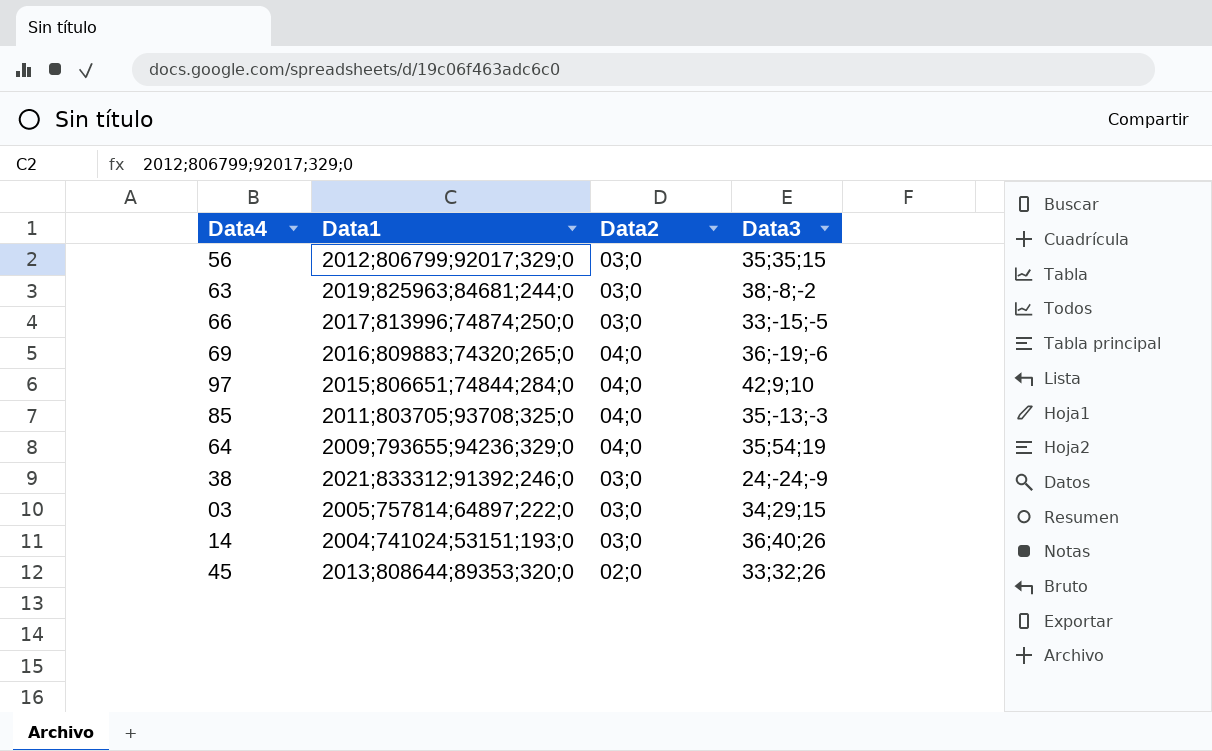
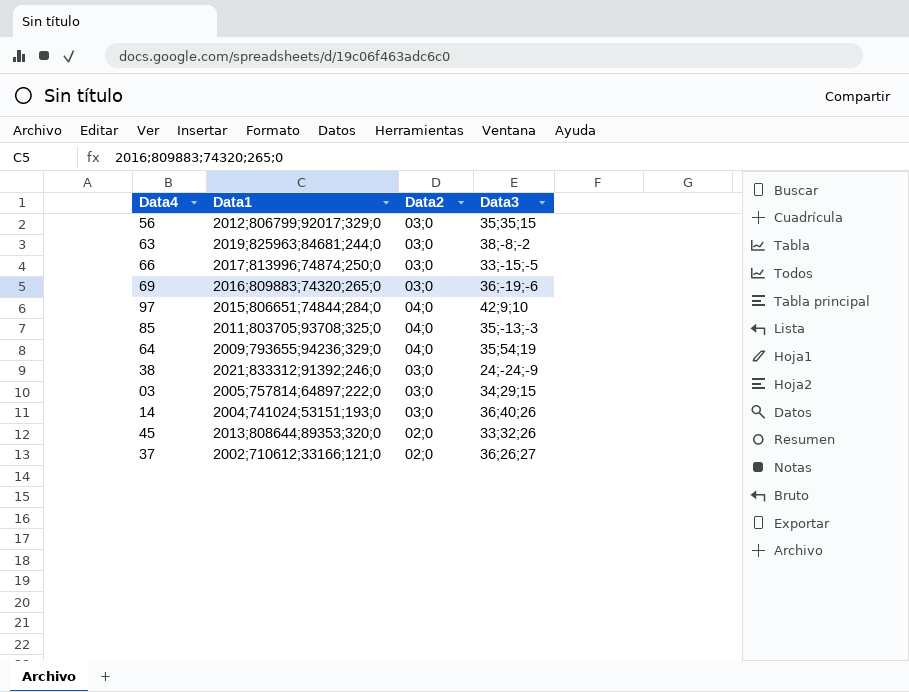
69 | Data2: 04;0 -> 03;0
row 37: none -> 2002;710612;33166;121;0 | 02;0 | 36;26;27

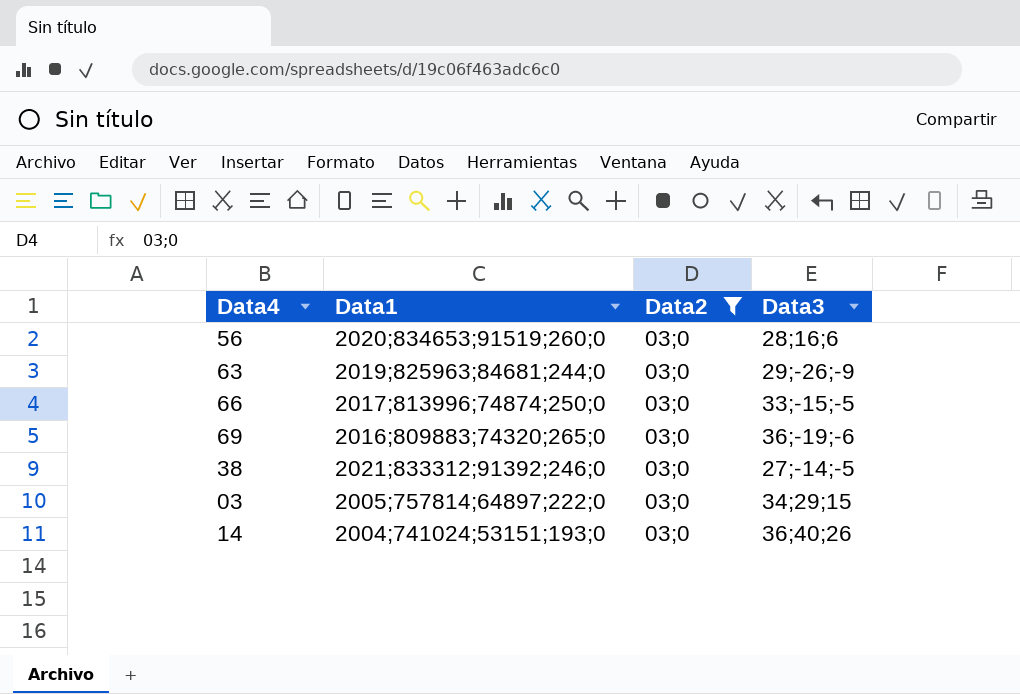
filter: none -> Data2 = 03;0
56 | Data1: 2012;806799;92017;329;0 -> 2020;834653;91519;260;0
56 | Data3: 35;35;15 -> 28;16;6
63 | Data3: 38;-8;-2 -> 29;-26;-9
38 | Data3: 24;-24;-9 -> 27;-14;-5

